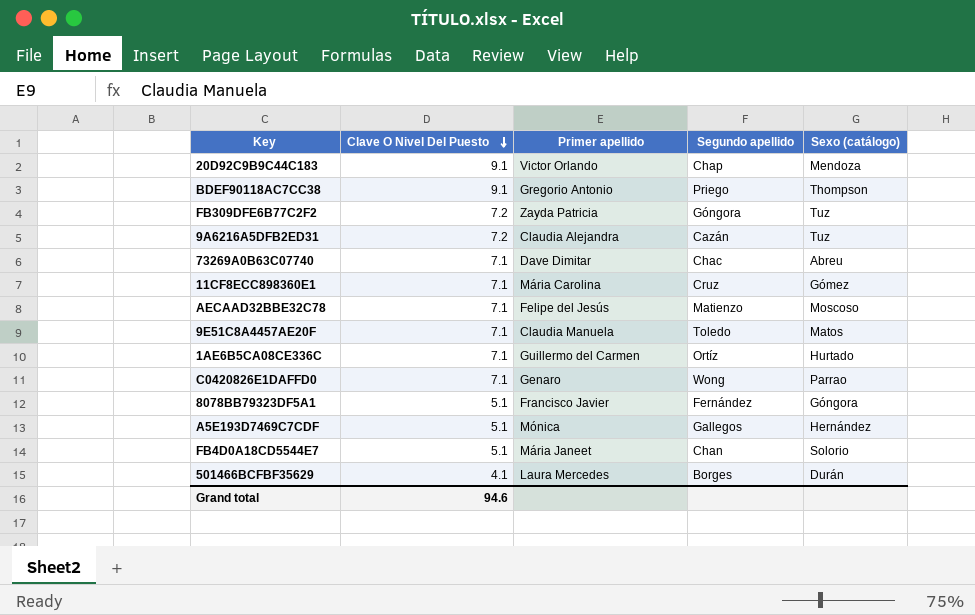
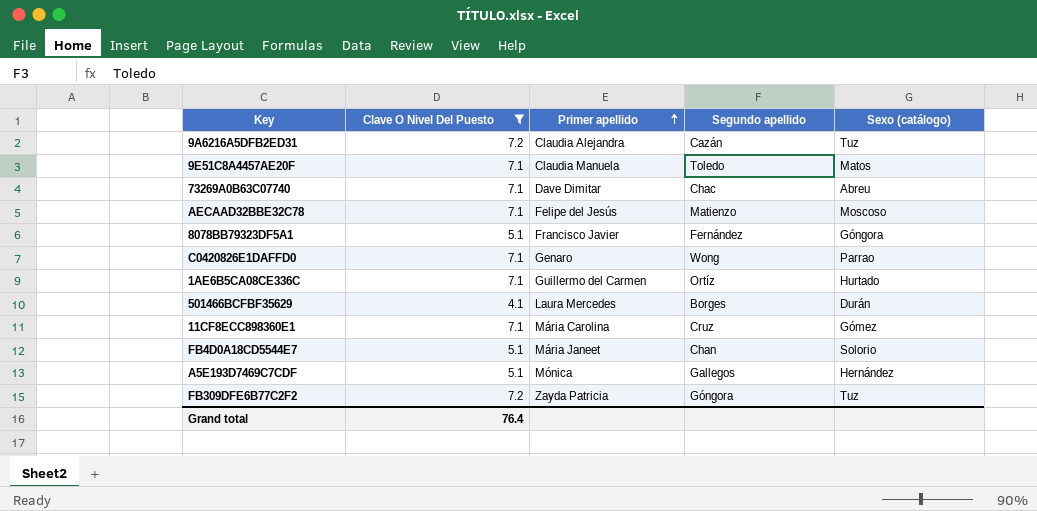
filter: none -> Clave O Nivel Del Puesto != 9.1
row order: Clave O Nivel Del Puesto descending -> Primer apellido ascending
Grand total | Clave O Nivel Del Puesto: 94.6 -> 76.4

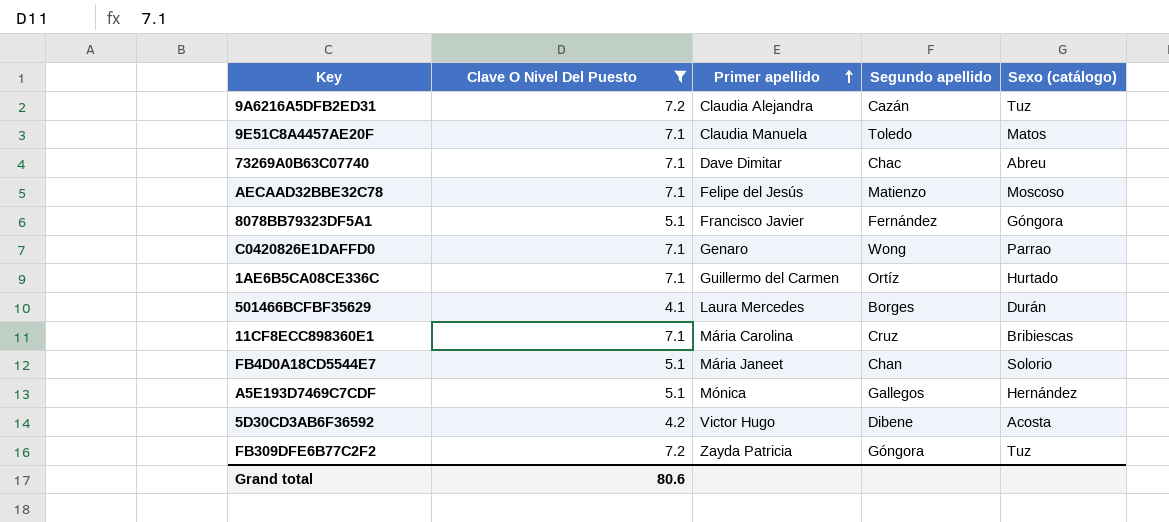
11CF8ECC898360E1 | Sexo (catálogo): Gómez -> Bribiescas
row 5D30CD3AB6F36592: none -> 4.2 | Victor Hugo | Dibene | Acosta
Grand total | Clave O Nivel Del Puesto: 76.4 -> 80.6

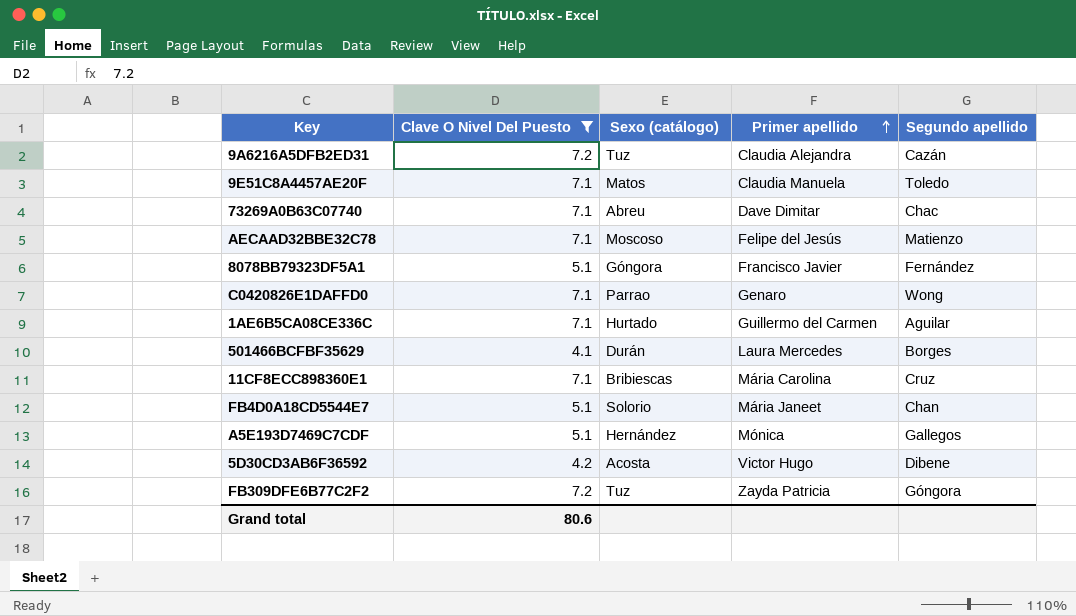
column Sexo (catálogo) | position: 5 -> 3
1AE6B5CA08CE336C | Segundo apellido: Ortíz -> Aguilar

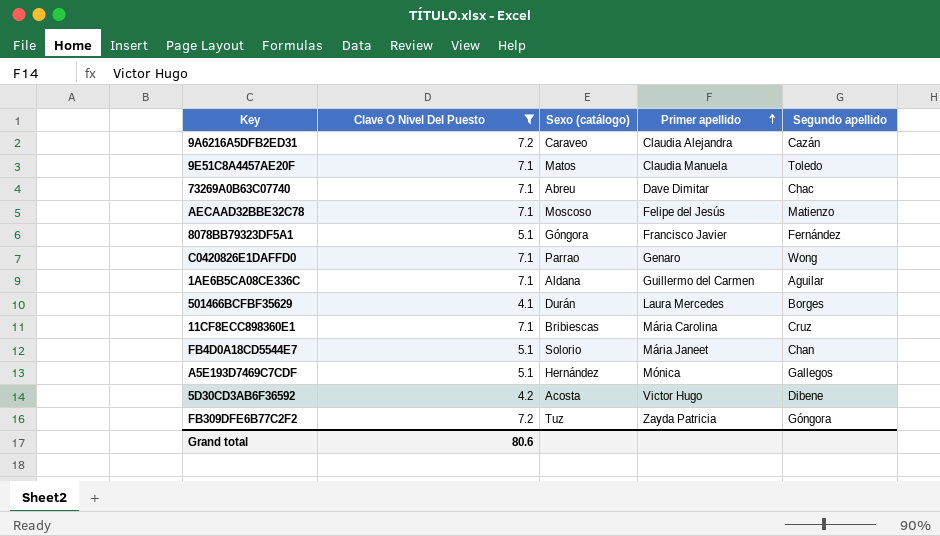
9A6216A5DFB2ED31 | Sexo (catálogo): Tuz -> Caraveo
1AE6B5CA08CE336C | Sexo (catálogo): Hurtado -> Aldana

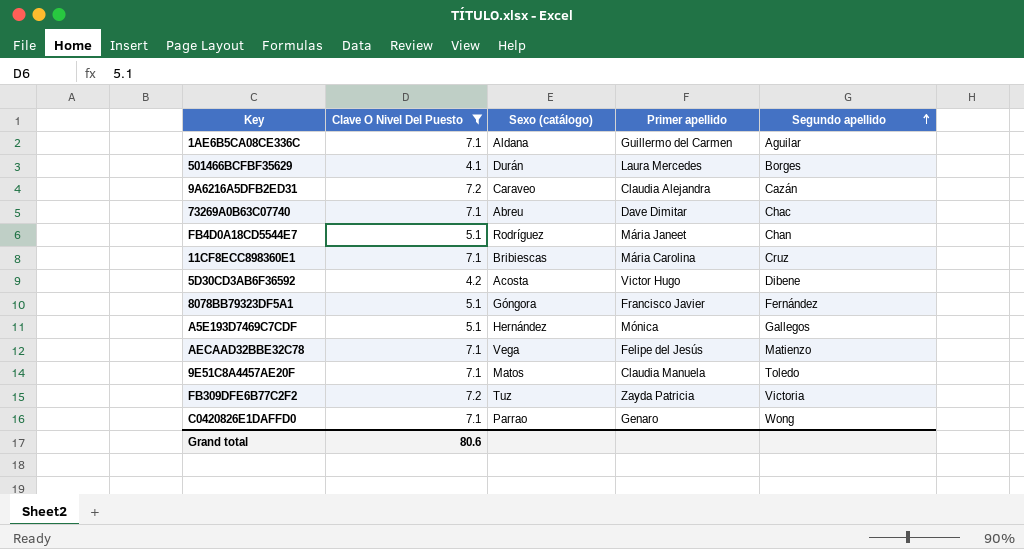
row order: Primer apellido ascending -> Segundo apellido ascending
FB4D0A18CD5544E7 | Sexo (catálogo): Solorio -> Rodríguez
AECAAD32BBE32C78 | Sexo (catálogo): Moscoso -> Vega
FB309DFE6B77C2F2 | Segundo apellido: Góngora -> Victoria

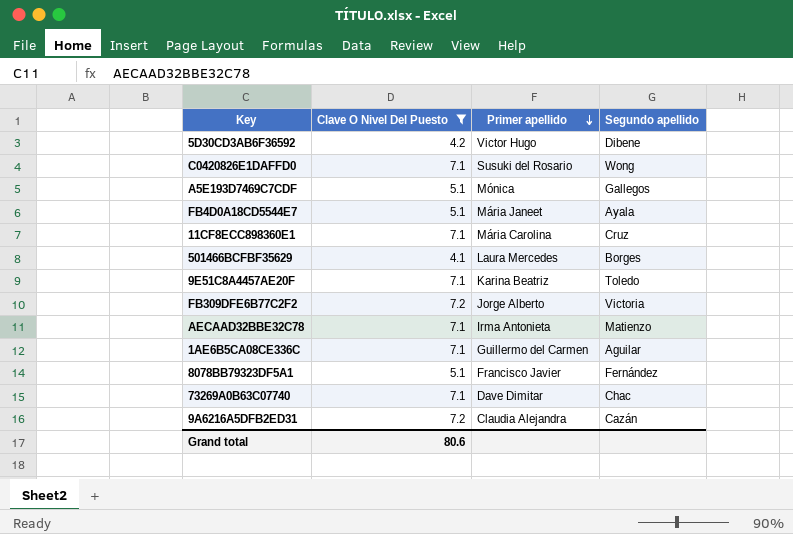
row order: Segundo apellido ascending -> Primer apellido descending
column Sexo (catálogo) | position: 3 -> none
C0420826E1DAFFD0 | Primer apellido: Genaro -> Susuki del Rosario
FB4D0A18CD5544E7 | Segundo apellido: Chan -> Ayala
9E51C8A4457AE20F | Primer apellido: Claudia Manuela -> Karina Beatriz
FB309DFE6B77C2F2 | Primer apellido: Zayda Patricia -> Jorge Alberto
AECAAD32BBE32C78 | Primer apellido: Felipe del Jesús -> Irma Antonieta

